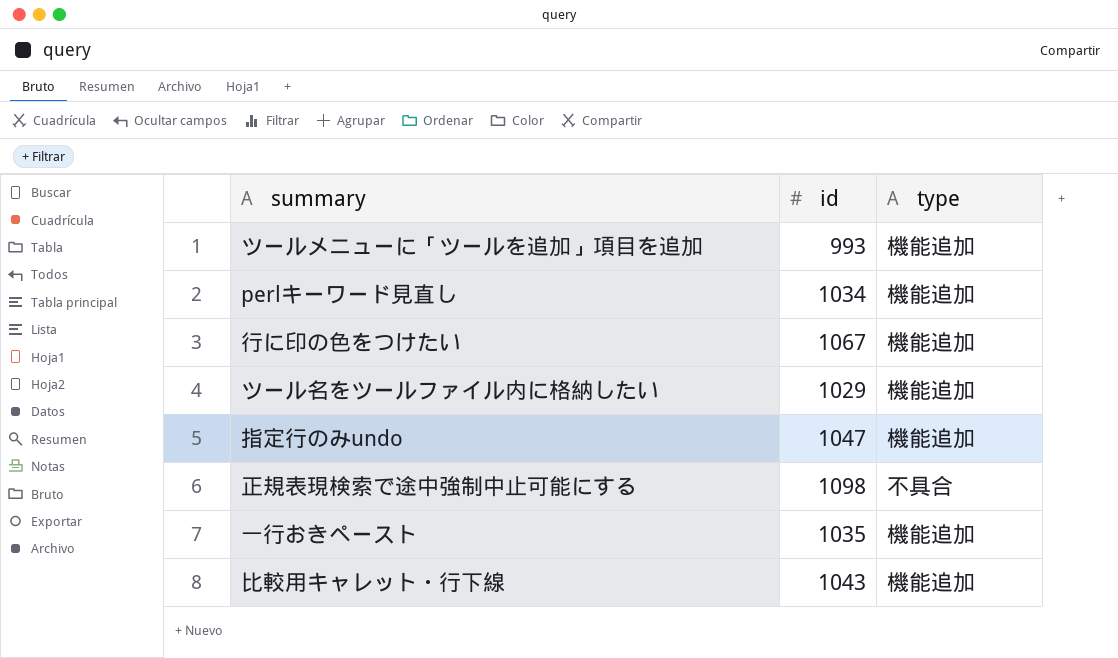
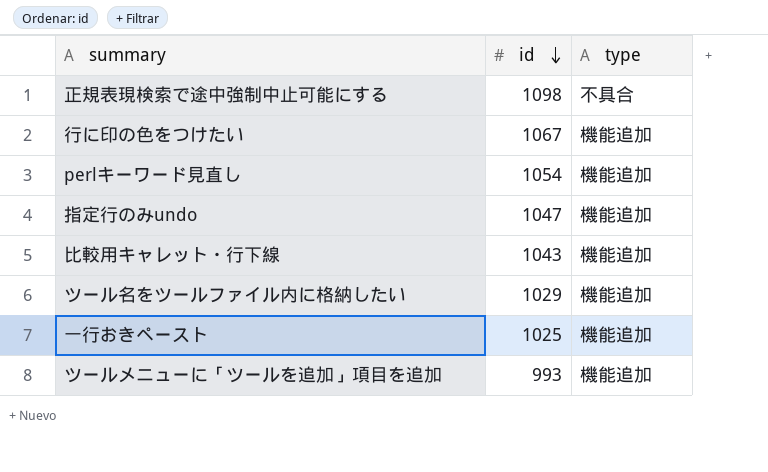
row order: none -> id descending
perlキーワード見直し | id: 1034 -> 1054
一行おきペースト | id: 1035 -> 1025

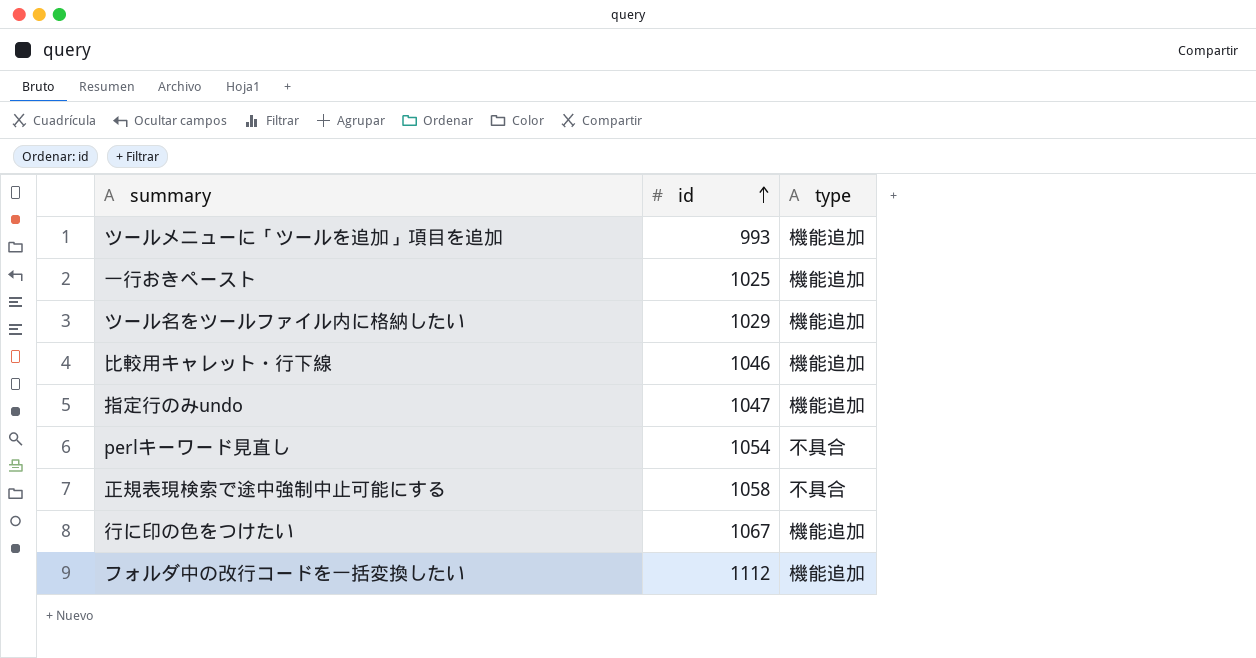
row order: id descending -> id ascending
比較用キャレット・行下線 | id: 1043 -> 1046
perlキーワード見直し | type: 機能追加 -> 不具合
正規表現検索で途中強制中止可能にする | id: 1098 -> 1058
row フォルダ中の改行コードを一括変換したい: none -> 1112 | 機能追加

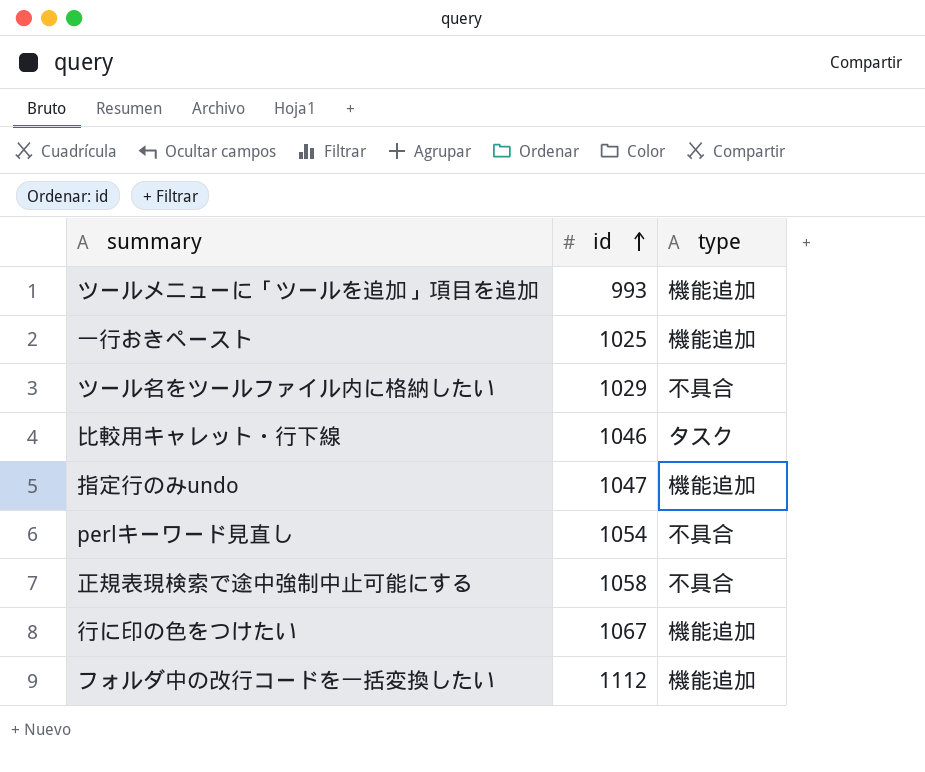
ツール名をツールファイル内に格納したい | type: 機能追加 -> 不具合
比較用キャレット・行下線 | type: 機能追加 -> タスク

